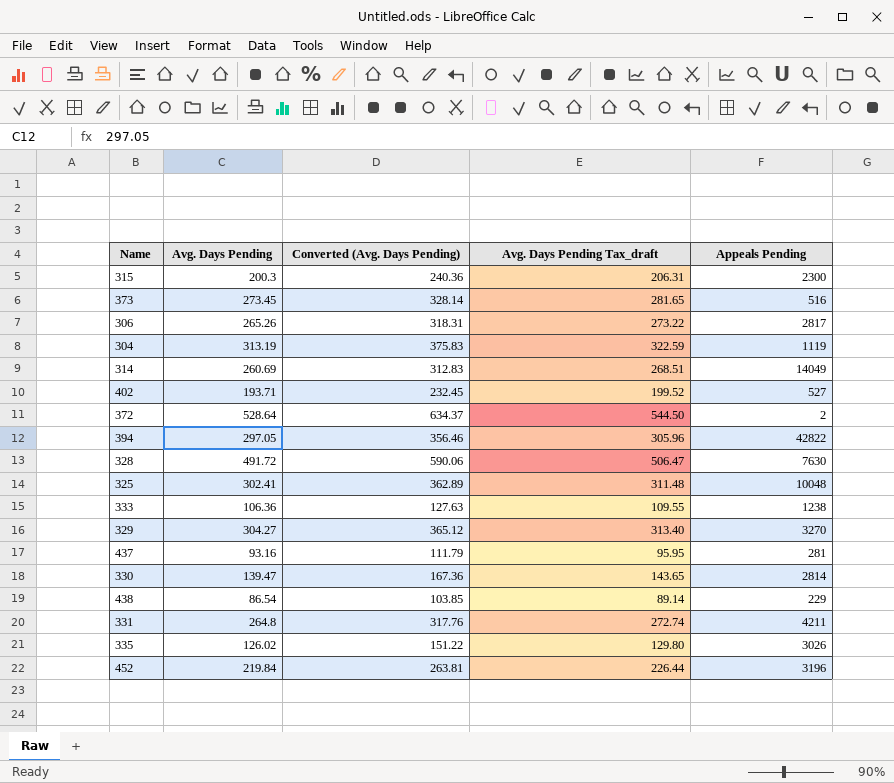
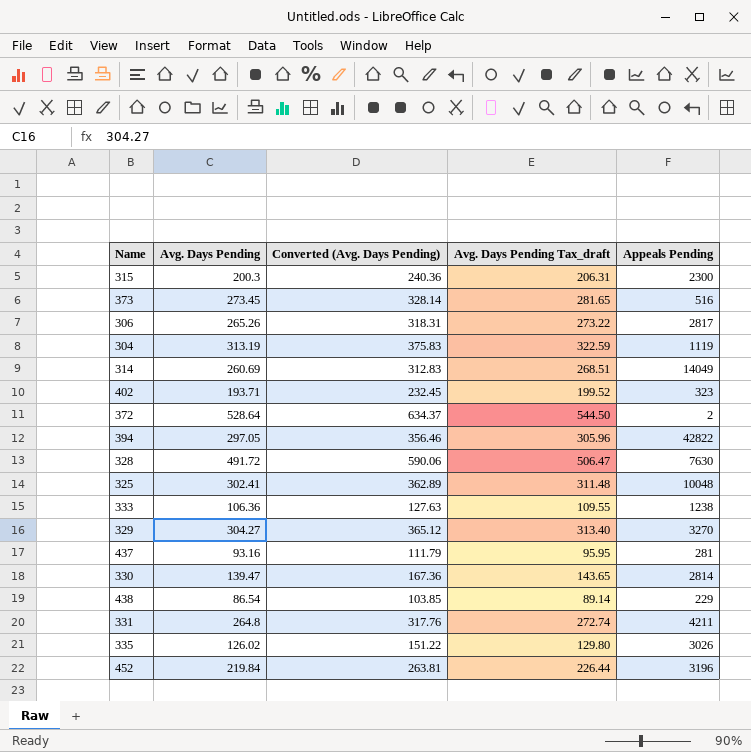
402 | Appeals Pending: 527 -> 323

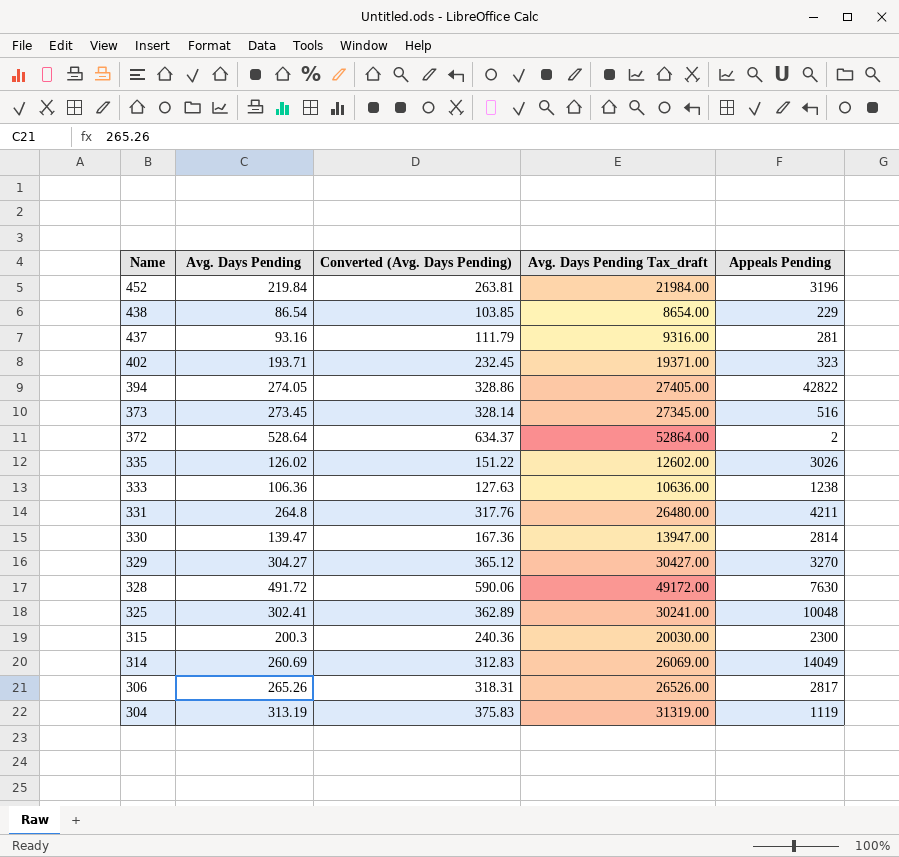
row order: none -> Name descending
column Avg. Days Pending Tax_draft | formula: [Avg. Days Pending] * 1.03 -> [Avg. Days Pending] * 100
394 | Avg. Days Pending: 297.05 -> 274.05
394 | Converted (Avg. Days Pending): 356.46 -> 328.86

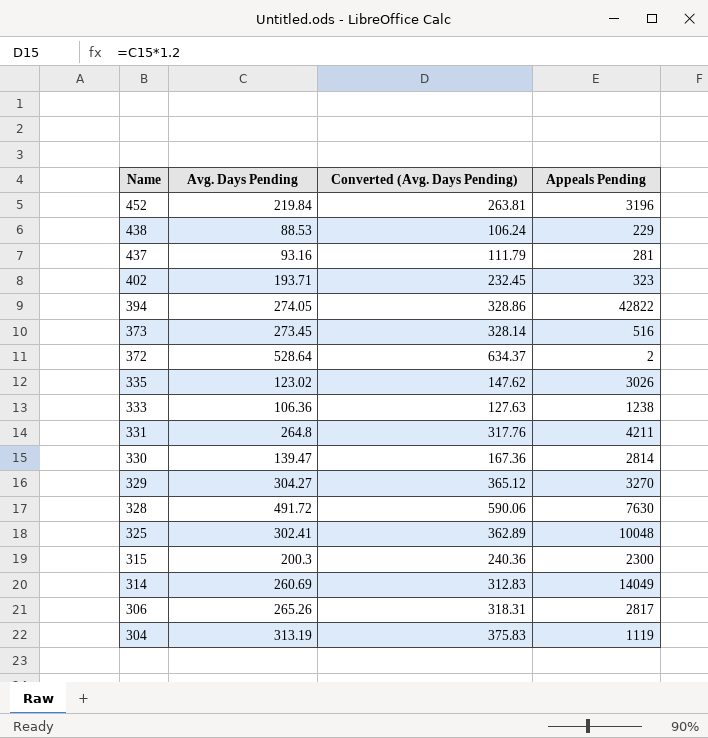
column Avg. Days Pending Tax_draft | formula: [Avg. Days Pending] * 100 -> none
438 | Avg. Days Pending: 86.54 -> 88.53
438 | Converted (Avg. Days Pending): 103.85 -> 106.24
335 | Avg. Days Pending: 126.02 -> 123.02
335 | Converted (Avg. Days Pending): 151.22 -> 147.62

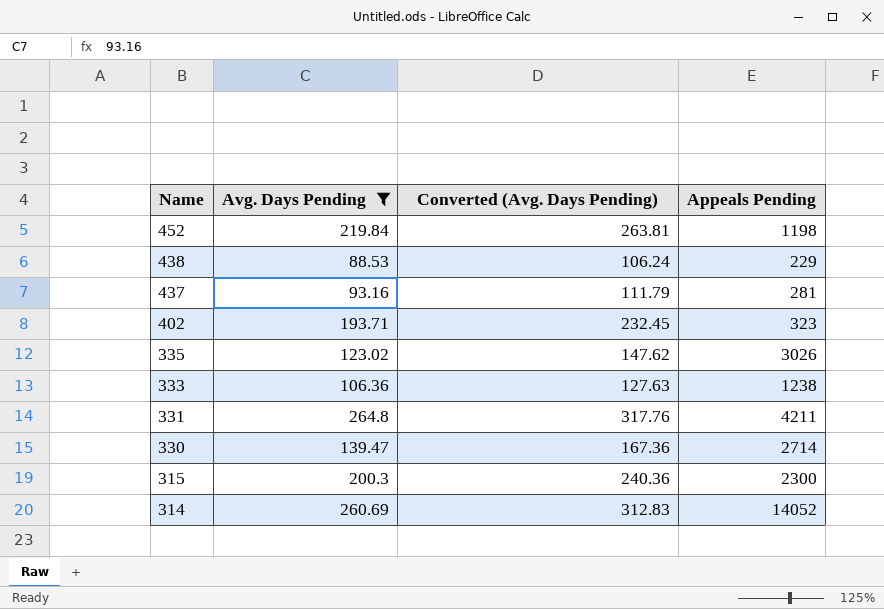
filter: none -> Avg. Days Pending <= 264.8
452 | Appeals Pending: 3196 -> 1198
330 | Appeals Pending: 2814 -> 2714
314 | Appeals Pending: 14049 -> 14052

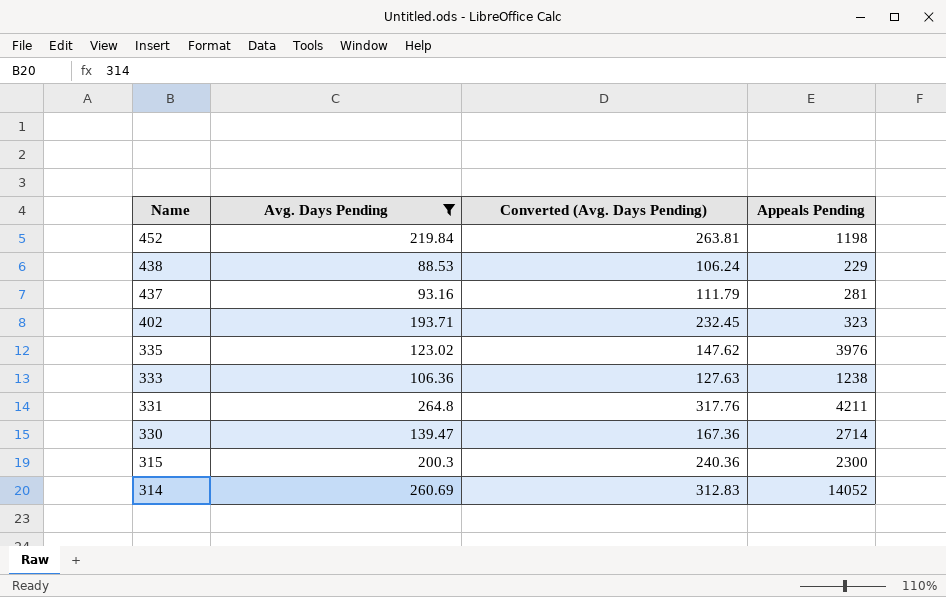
335 | Appeals Pending: 3026 -> 3976

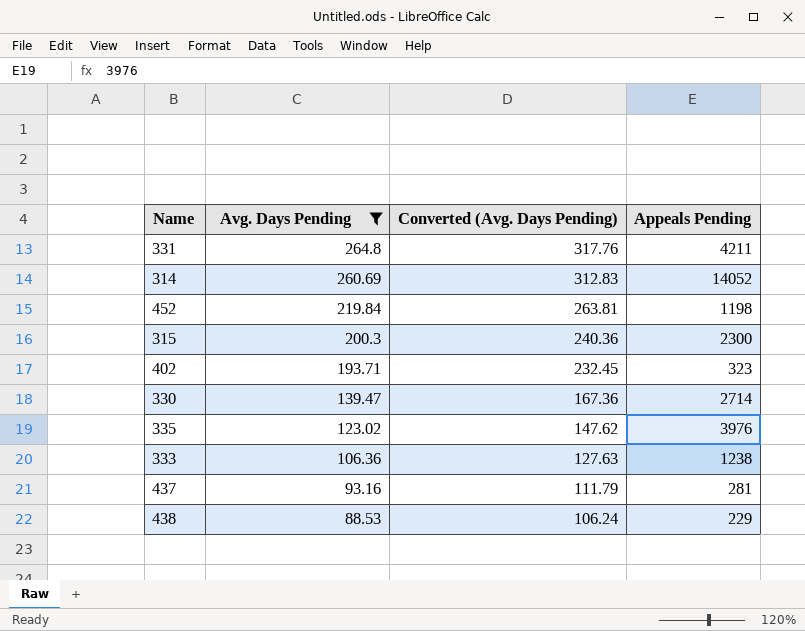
row order: Name descending -> Avg. Days Pending descending

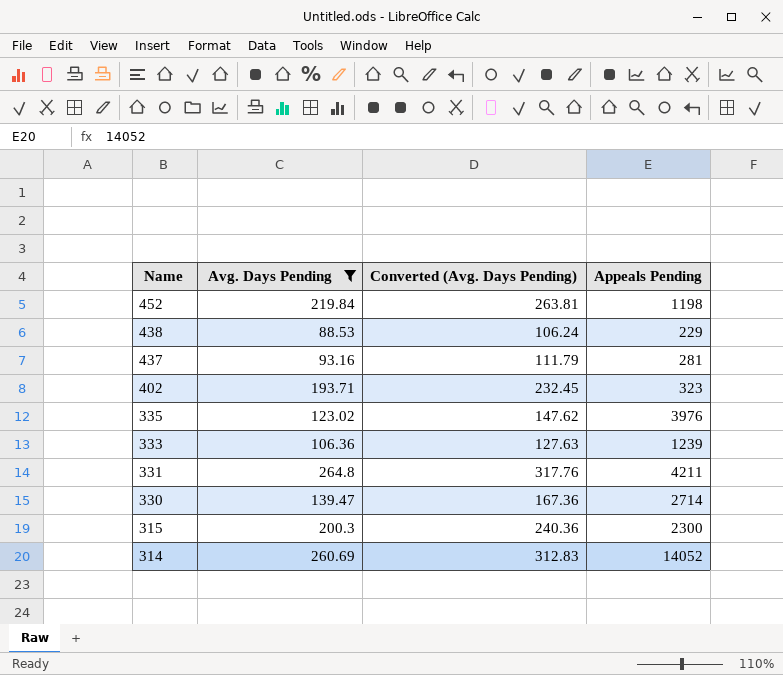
row order: Avg. Days Pending descending -> Name descending
333 | Appeals Pending: 1238 -> 1239

